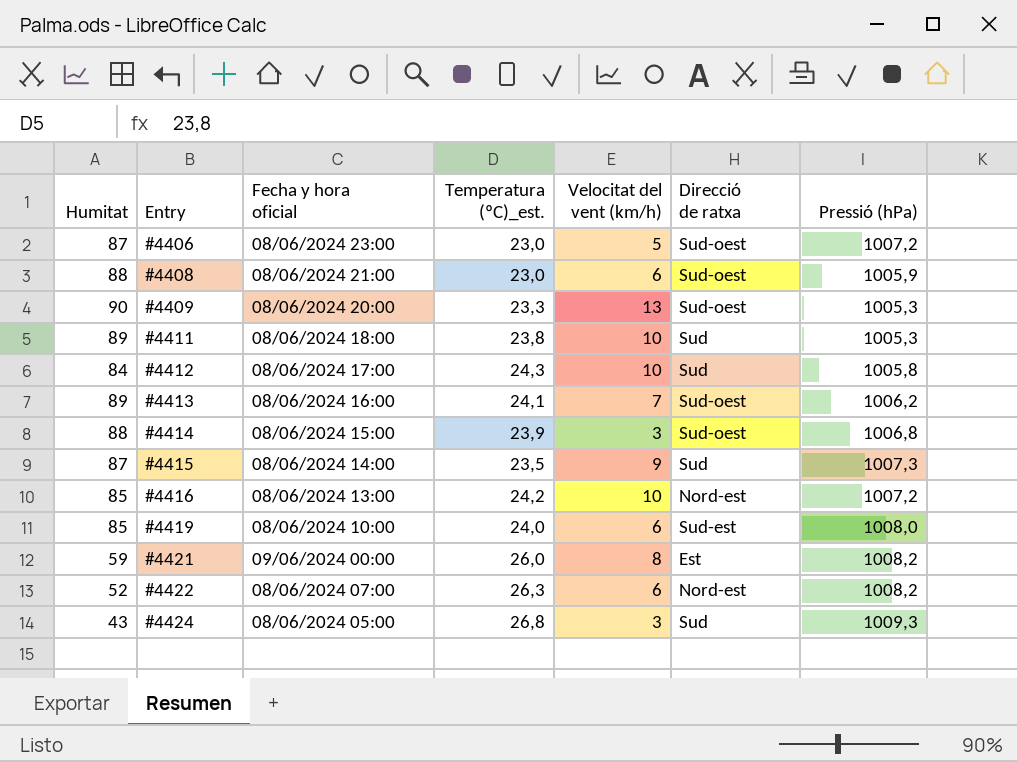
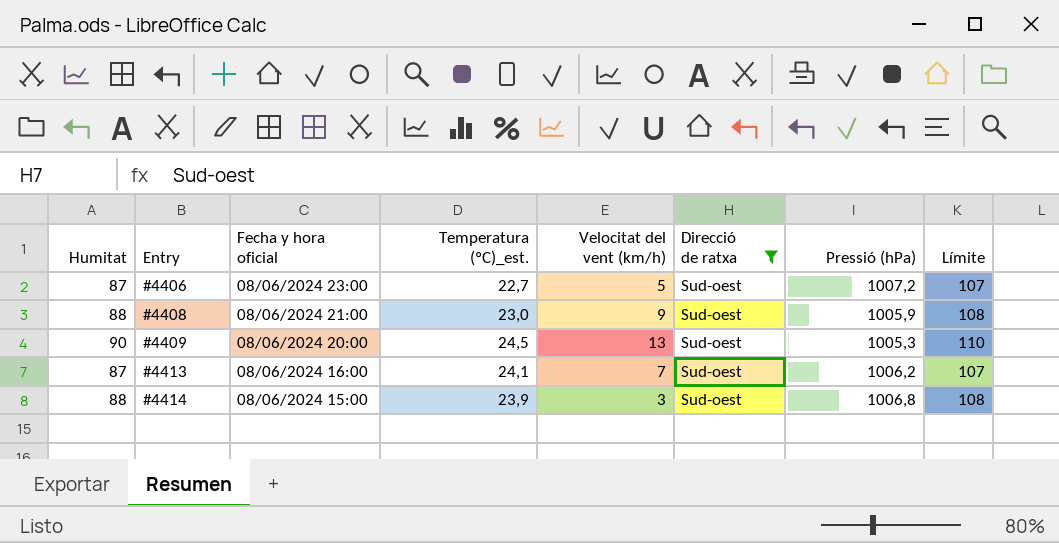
filter: none -> Direcció de ratxa = Sud-oest
column Límite | formula: none -> [Humitat] + 20
#4406 | Temperatura (ºC)_est.: 23,0 -> 22,7
#4408 | Velocitat del vent (km/h): 6 -> 9
#4409 | Temperatura (ºC)_est.: 23,3 -> 24,5
#4413 | Humitat: 89 -> 87

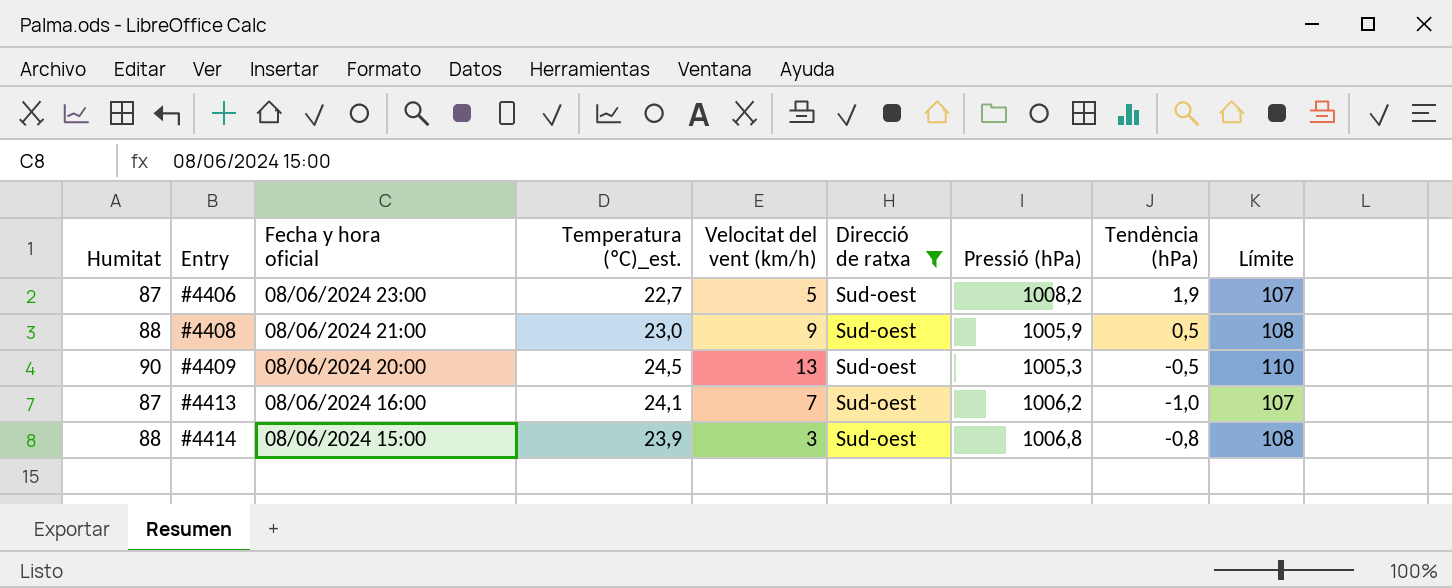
column Tendència (hPa) | position: none -> 8
#4406 | Pressió (hPa): 1007,2 -> 1008,2

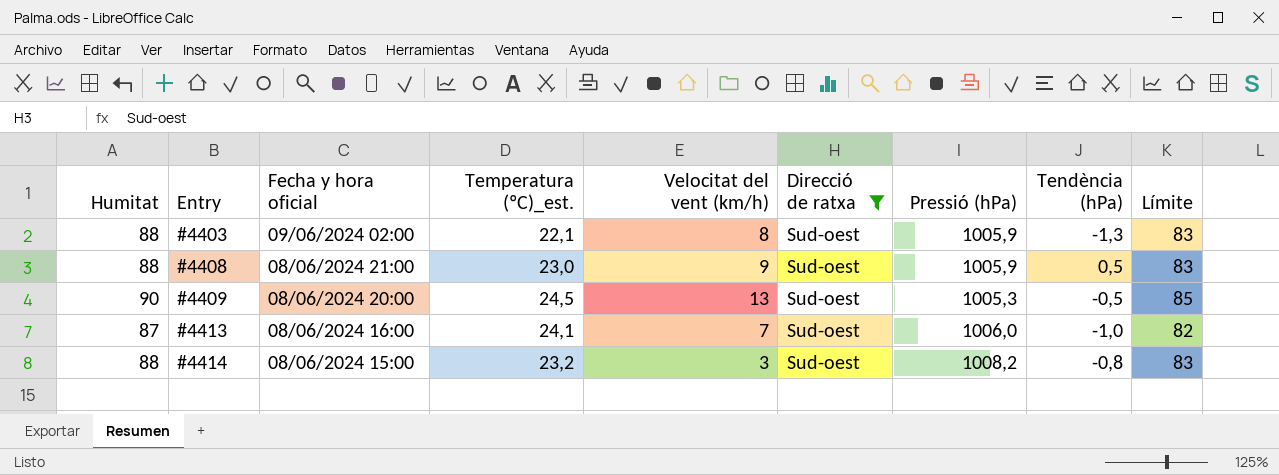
column Límite | formula: [Humitat] + 20 -> [Humitat] - 5
row #4406: 87 | 08/06/2024 23:00 | 22,7 | 5 | Sud-oest | 1008,2 | 1,9 | 107 -> none
row #4403: none -> 88 | 09/06/2024 02:00 | 22,1 | 8 | Sud-oest | 1005,9 | -1,3 | 83
#4413 | Pressió (hPa): 1006,2 -> 1006,0
#4414 | Temperatura (ºC)_est.: 23,9 -> 23,2
#4414 | Pressió (hPa): 1006,8 -> 1008,2

